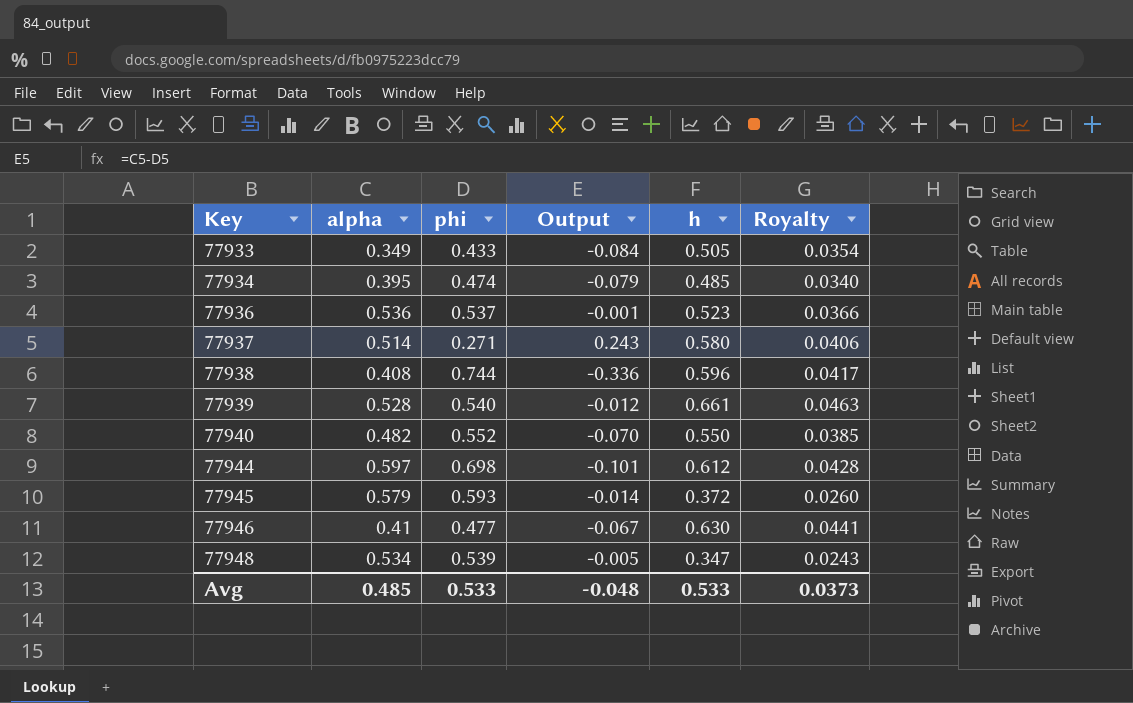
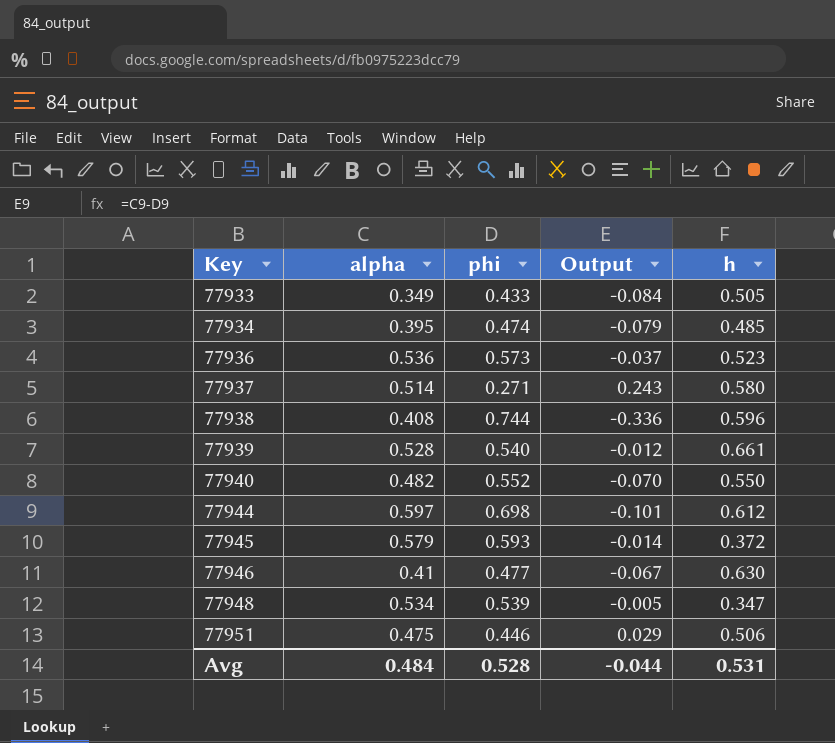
column Royalty | formula: [h] * 0.07 -> none
77936 | phi: 0.537 -> 0.573
77936 | Output: -0.001 -> -0.037
row 77951: none -> 0.475 | 0.446 | 0.029 | 0.506
Avg | alpha: 0.485 -> 0.484
Avg | phi: 0.533 -> 0.528
Avg | Output: -0.048 -> -0.044
Avg | h: 0.533 -> 0.531

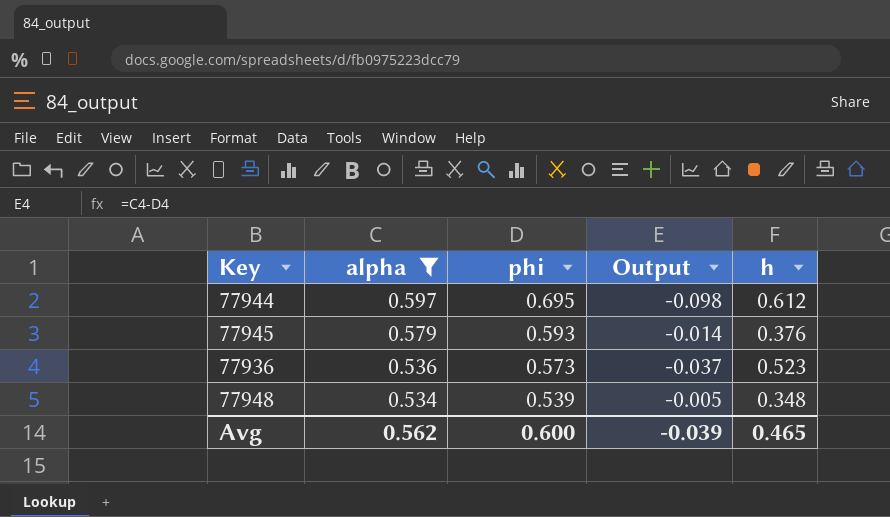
filter: none -> alpha >= 0.534
row order: Key ascending -> alpha descending
77944 | phi: 0.698 -> 0.695
77944 | Output: -0.101 -> -0.098
77945 | h: 0.372 -> 0.376
77948 | h: 0.347 -> 0.348
Avg | alpha: 0.484 -> 0.562
Avg | phi: 0.528 -> 0.600
Avg | Output: -0.044 -> -0.039
Avg | h: 0.531 -> 0.465

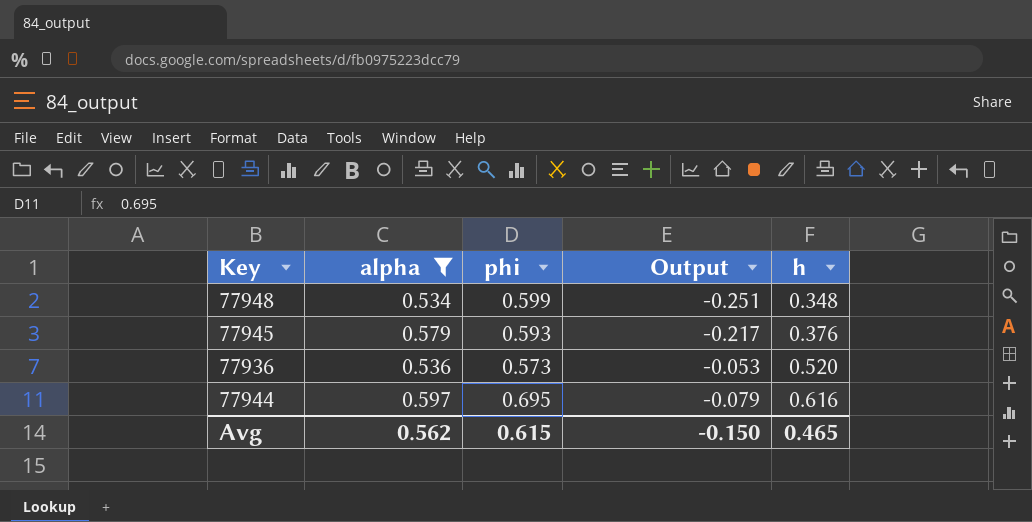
row order: alpha descending -> h ascending
column Output | formula: [alpha] - [phi] -> [h] - [phi]
77948 | phi: 0.539 -> 0.599
77936 | h: 0.523 -> 0.520
77944 | h: 0.612 -> 0.616
Avg | phi: 0.600 -> 0.615
Avg | Output: -0.039 -> -0.150

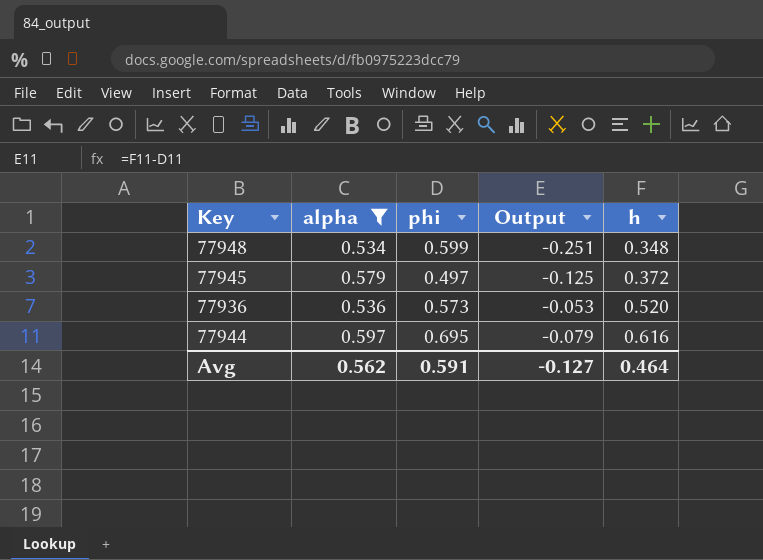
77945 | phi: 0.593 -> 0.497
77945 | Output: -0.217 -> -0.125
77945 | h: 0.376 -> 0.372
Avg | phi: 0.615 -> 0.591
Avg | Output: -0.150 -> -0.127
Avg | h: 0.465 -> 0.464

